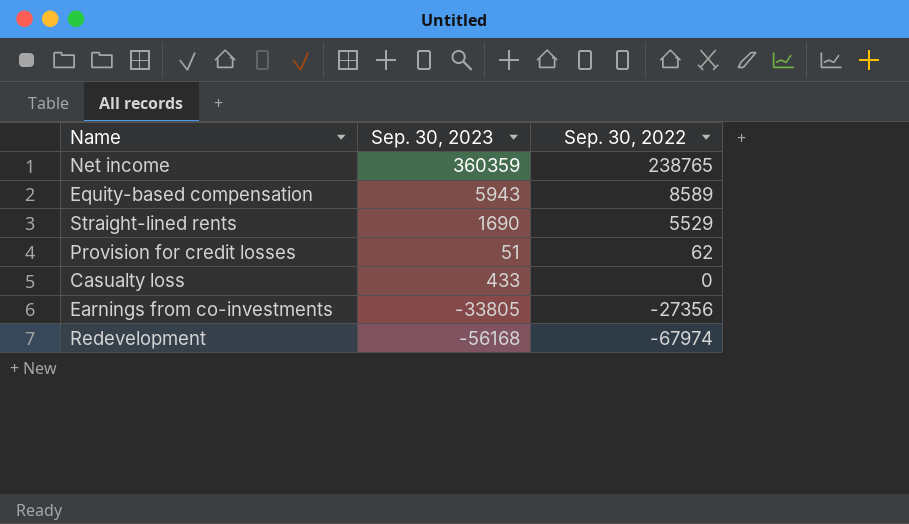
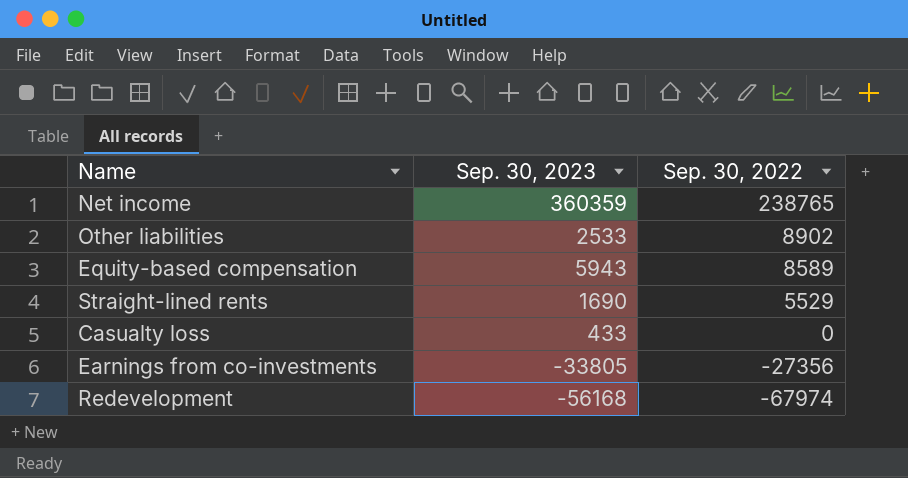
row Provision for credit losses: 51 | 62 -> none
row Other liabilities: none -> 2533 | 8902

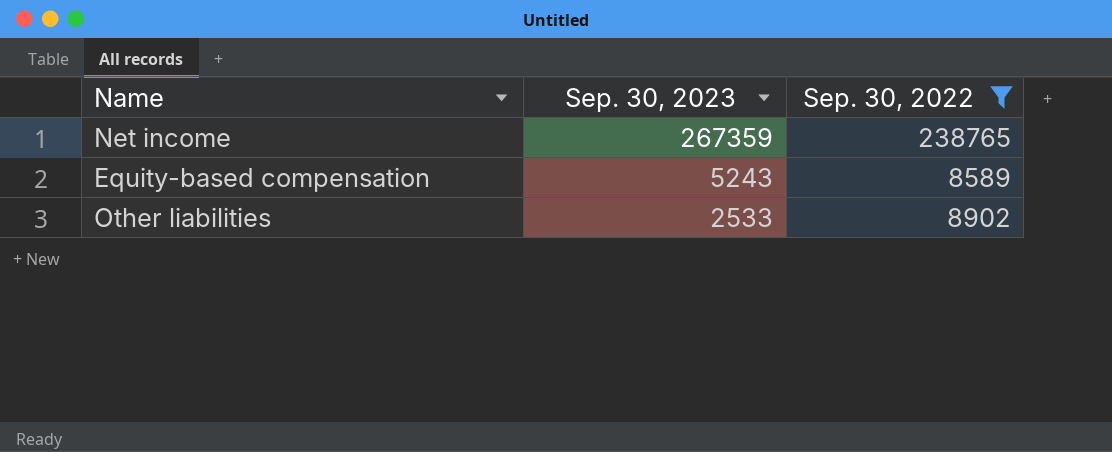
filter: none -> Sep. 30, 2022 >= 8589
row order: Sep. 30, 2022 descending -> Sep. 30, 2023 descending
Net income | Sep. 30, 2023: 360359 -> 267359
Equity-based compensation | Sep. 30, 2023: 5943 -> 5243

